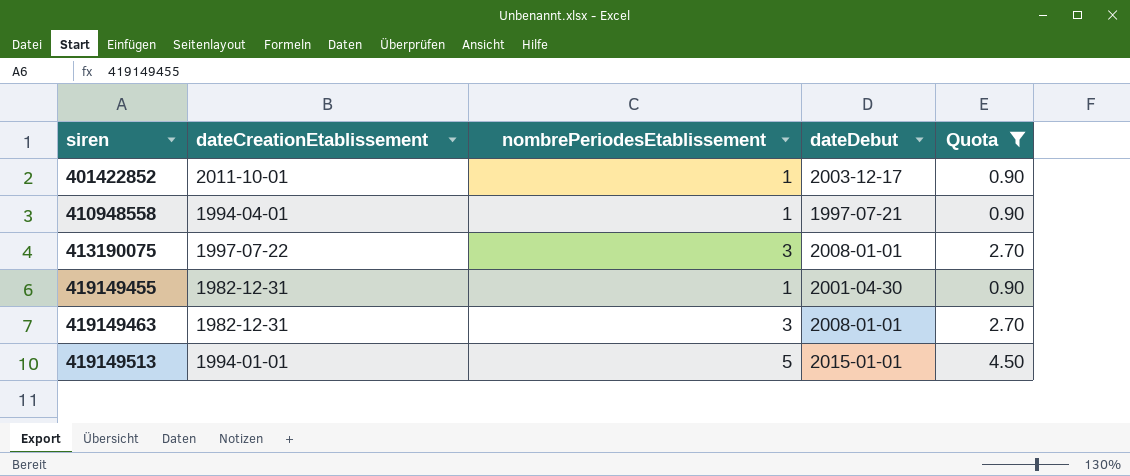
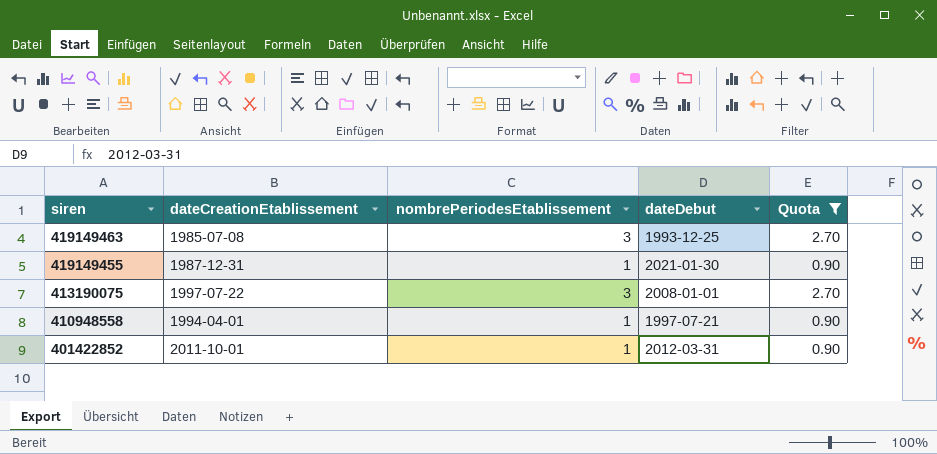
row order: siren ascending -> siren descending
row 419149513: 1994-01-01 | 5 | 2015-01-01 | 4.50 -> none
419149463 | dateCreationEtablissement: 1982-12-31 -> 1985-07-08
419149463 | dateDebut: 2008-01-01 -> 1993-12-25
419149455 | dateCreationEtablissement: 1982-12-31 -> 1987-12-31
419149455 | dateDebut: 2001-04-30 -> 2021-01-30
401422852 | dateDebut: 2003-12-17 -> 2012-03-31

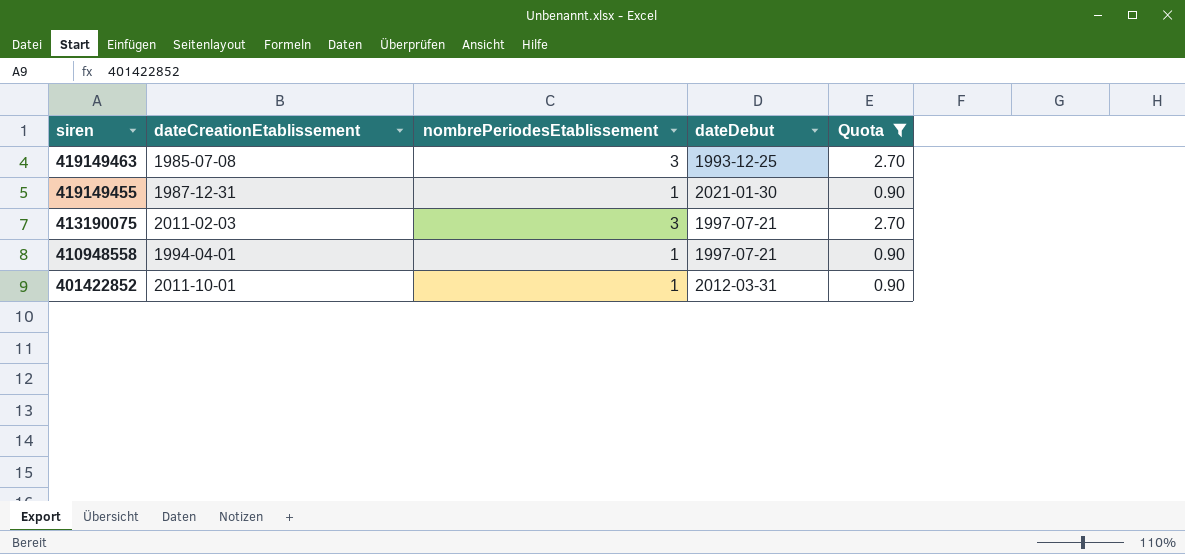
413190075 | dateCreationEtablissement: 1997-07-22 -> 2011-02-03
413190075 | dateDebut: 2008-01-01 -> 1997-07-21

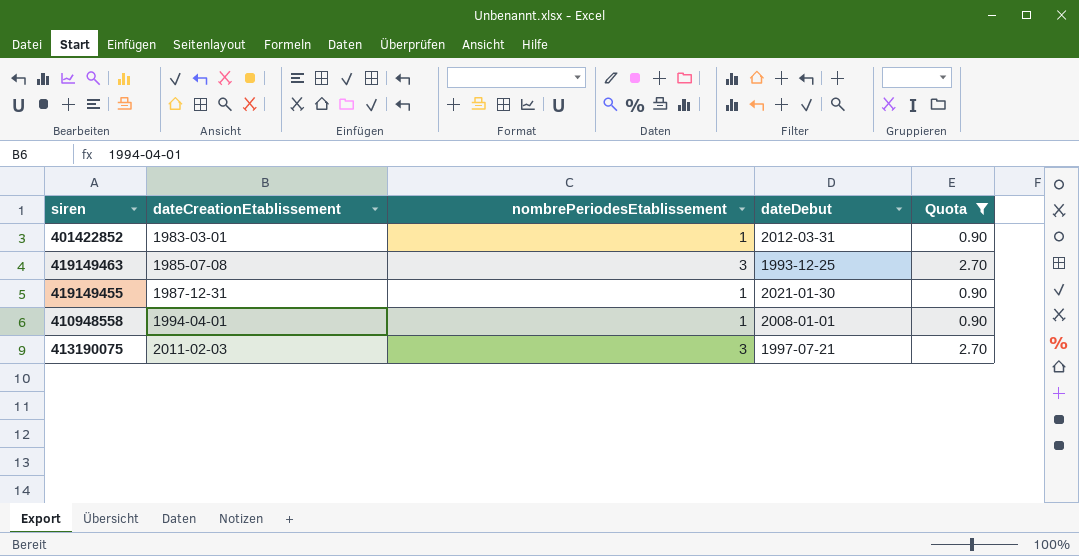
row order: siren descending -> dateCreationEtablissement ascending
401422852 | dateCreationEtablissement: 2011-10-01 -> 1983-03-01
410948558 | dateDebut: 1997-07-21 -> 2008-01-01

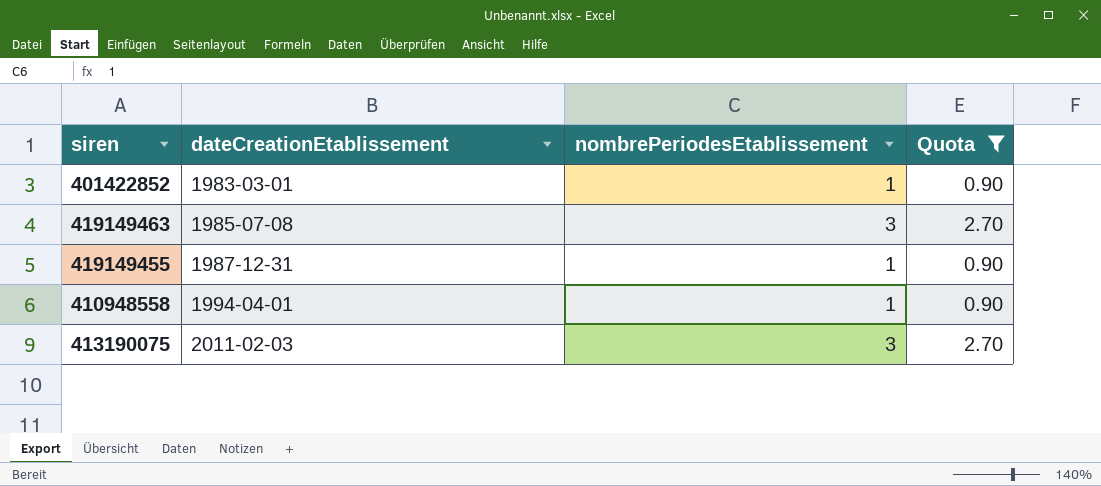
column dateDebut | position: 4 -> none

